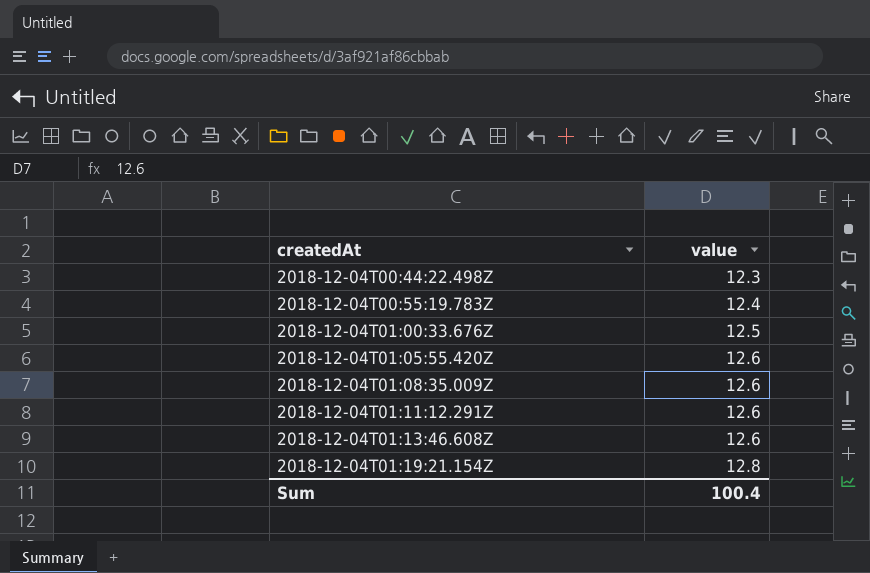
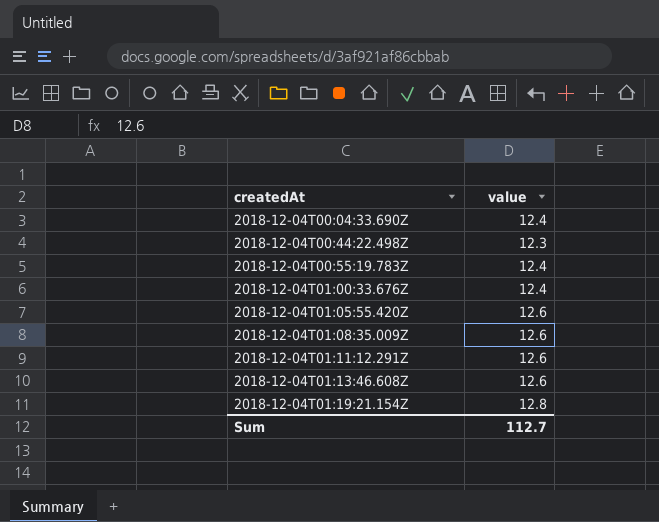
row 2018-12-04T00:04:33.690Z: none -> 12.4
2018-12-04T01:00:33.676Z | value: 12.5 -> 12.4
Sum | value: 100.4 -> 112.7

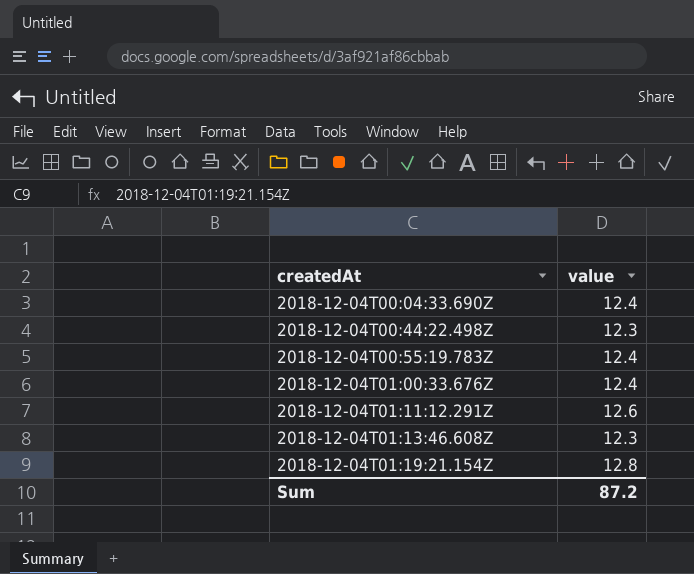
row 2018-12-04T01:05:55.420Z: 12.6 -> none
row 2018-12-04T01:08:35.009Z: 12.6 -> none
2018-12-04T01:13:46.608Z | value: 12.6 -> 12.3
Sum | value: 112.7 -> 87.2

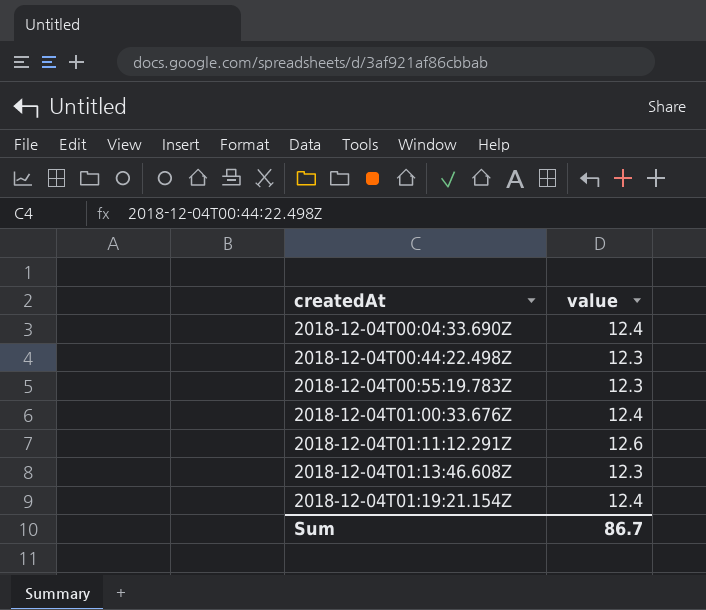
2018-12-04T00:55:19.783Z | value: 12.4 -> 12.3
2018-12-04T01:19:21.154Z | value: 12.8 -> 12.4
Sum | value: 87.2 -> 86.7

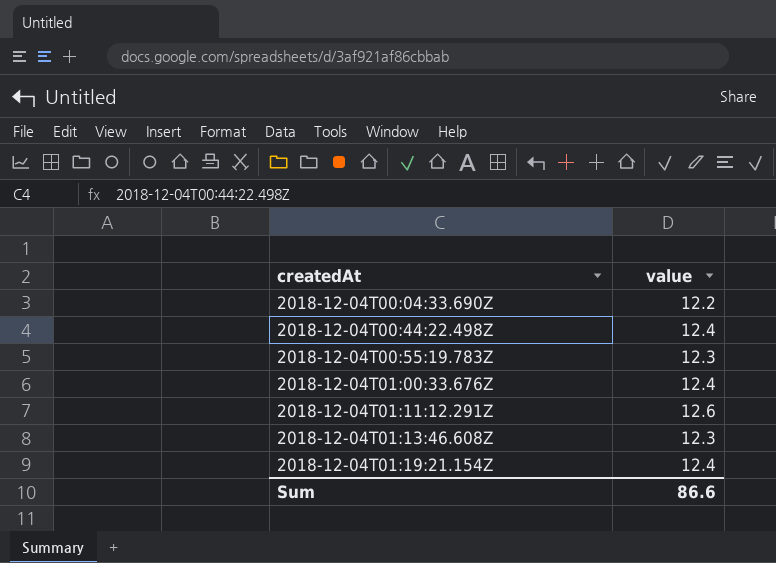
2018-12-04T00:04:33.690Z | value: 12.4 -> 12.2
2018-12-04T00:44:22.498Z | value: 12.3 -> 12.4
Sum | value: 86.7 -> 86.6

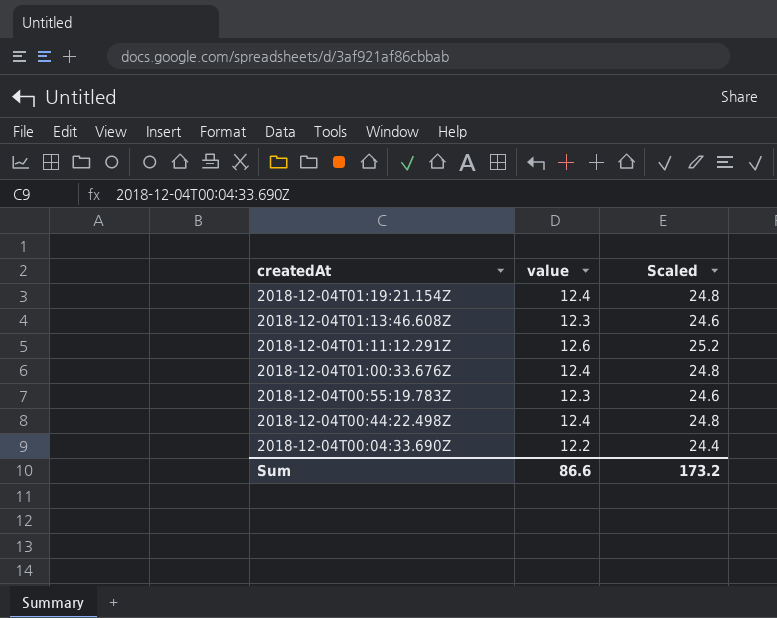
row order: createdAt ascending -> createdAt descending
column Scaled | formula: none -> [value] * 2

